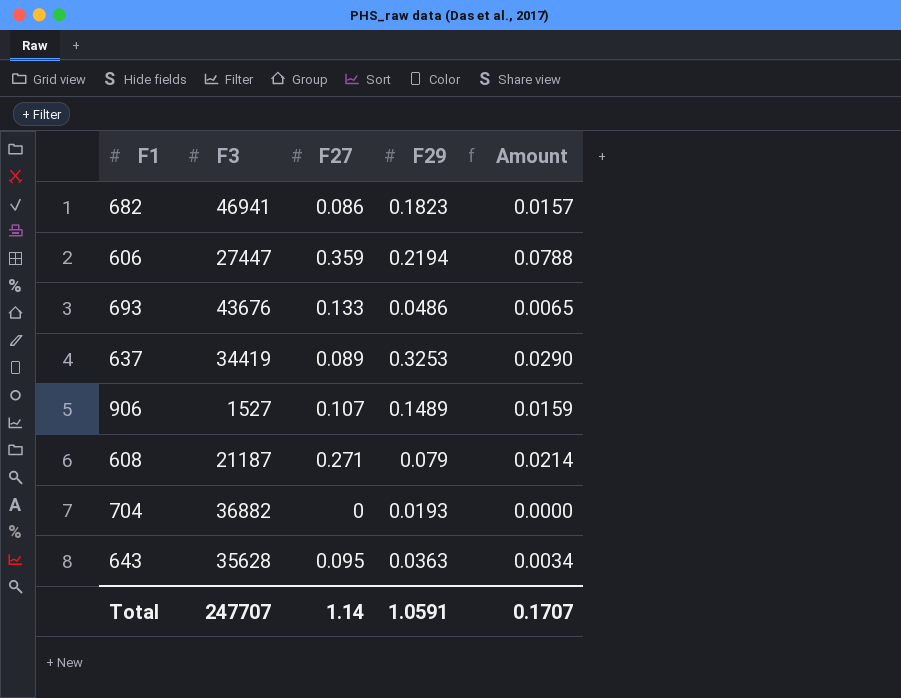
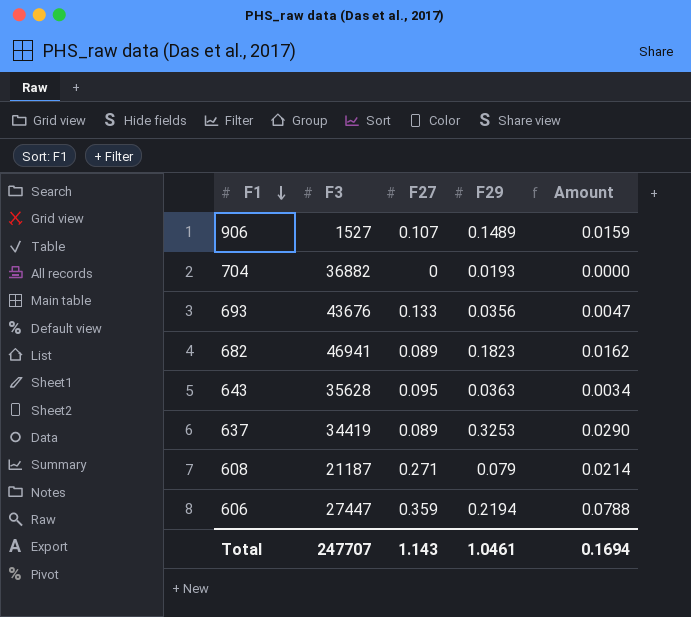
row order: none -> F1 descending
693 | F29: 0.0486 -> 0.0356
693 | Amount: 0.0065 -> 0.0047
682 | F27: 0.086 -> 0.089
682 | Amount: 0.0157 -> 0.0162
Total | F27: 1.14 -> 1.143
Total | F29: 1.0591 -> 1.0461
Total | Amount: 0.1707 -> 0.1694

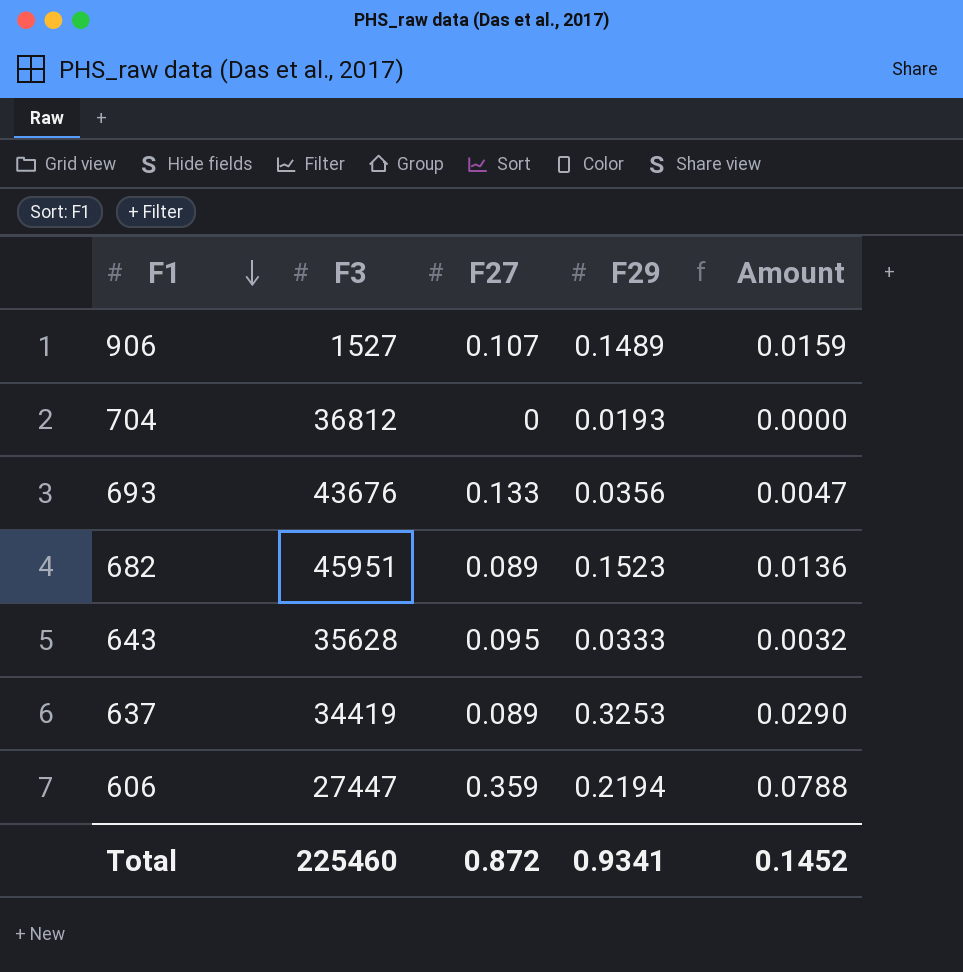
row 608: 21187 | 0.271 | 0.079 | 0.0214 -> none
704 | F3: 36882 -> 36812
682 | F3: 46941 -> 45951
682 | F29: 0.1823 -> 0.1523
682 | Amount: 0.0162 -> 0.0136
643 | F29: 0.0363 -> 0.0333
643 | Amount: 0.0034 -> 0.0032
Total | F3: 247707 -> 225460
Total | F27: 1.143 -> 0.872
Total | F29: 1.0461 -> 0.9341
Total | Amount: 0.1694 -> 0.1452

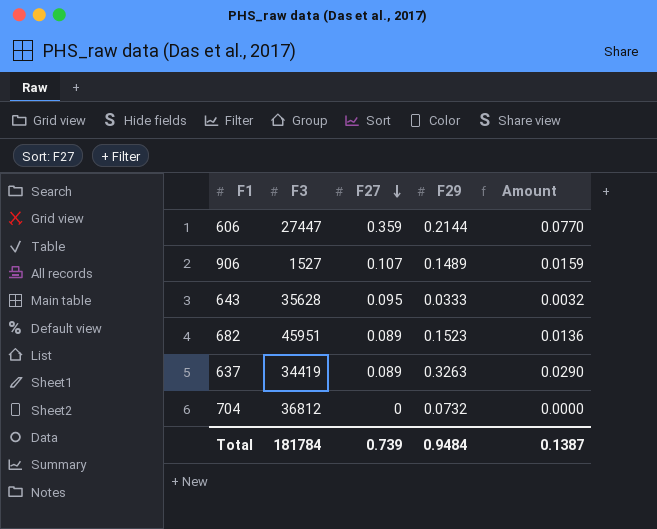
row order: F1 descending -> F27 descending
row 693: 43676 | 0.133 | 0.0356 | 0.0047 -> none
606 | F29: 0.2194 -> 0.2144
606 | Amount: 0.0788 -> 0.0770
637 | F29: 0.3253 -> 0.3263
704 | F29: 0.0193 -> 0.0732
Total | F3: 225460 -> 181784
Total | F27: 0.872 -> 0.739
Total | F29: 0.9341 -> 0.9484
Total | Amount: 0.1452 -> 0.1387

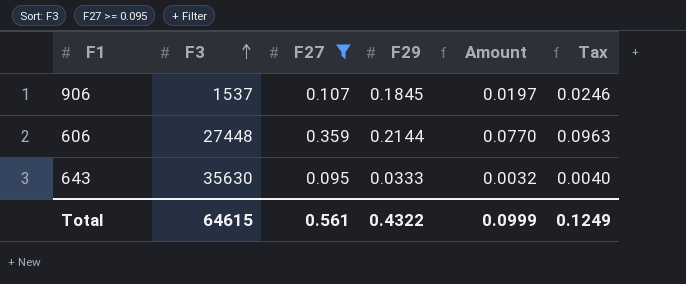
filter: none -> F27 >= 0.095
row order: F27 descending -> F3 ascending
column Tax | formula: none -> [Amount] * 1.25
906 | F3: 1527 -> 1537
906 | F29: 0.1489 -> 0.1845
906 | Amount: 0.0159 -> 0.0197
606 | F3: 27447 -> 27448
643 | F3: 35628 -> 35630
Total | F3: 181784 -> 64615
Total | F27: 0.739 -> 0.561
Total | F29: 0.9484 -> 0.4322
Total | Amount: 0.1387 -> 0.0999

